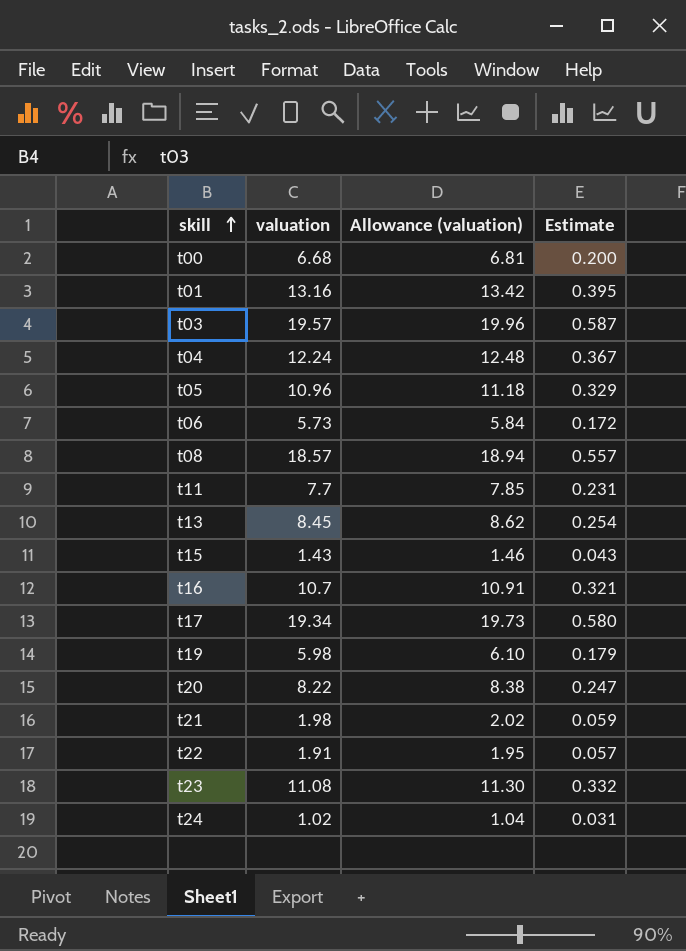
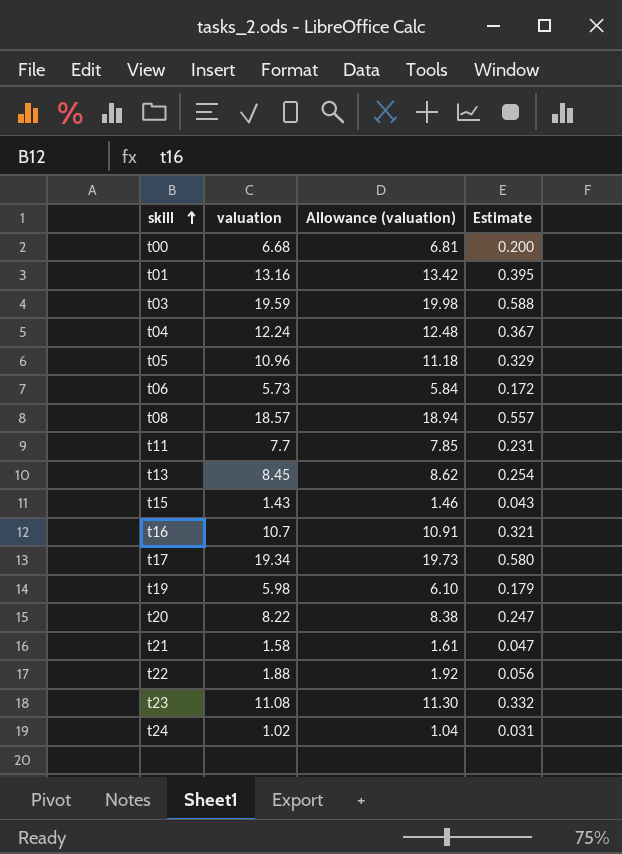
t03 | valuation: 19.57 -> 19.59
t03 | Allowance (valuation): 19.96 -> 19.98
t03 | Estimate: 0.587 -> 0.588
t21 | valuation: 1.98 -> 1.58
t21 | Allowance (valuation): 2.02 -> 1.61
t21 | Estimate: 0.059 -> 0.047
t22 | valuation: 1.91 -> 1.88
t22 | Allowance (valuation): 1.95 -> 1.92
t22 | Estimate: 0.057 -> 0.056

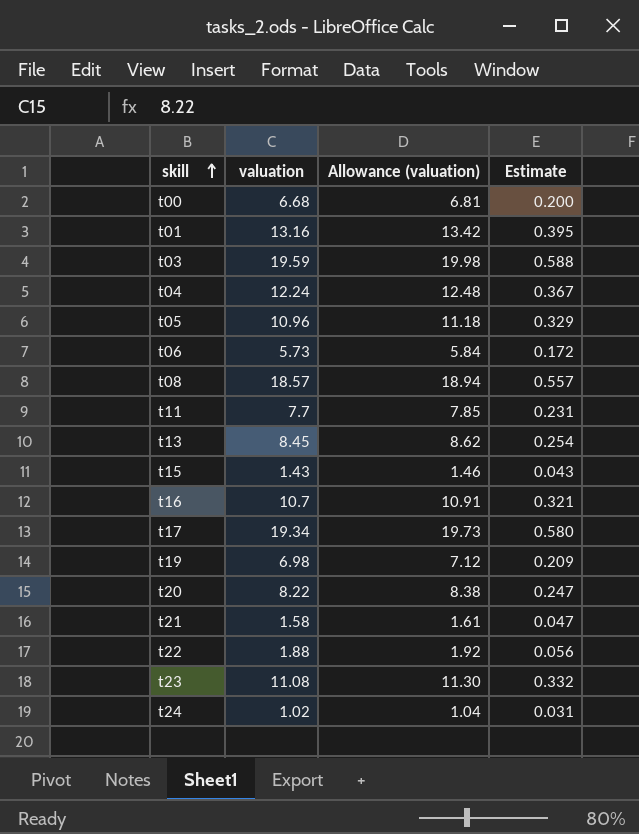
t19 | valuation: 5.98 -> 6.98
t19 | Allowance (valuation): 6.10 -> 7.12
t19 | Estimate: 0.179 -> 0.209

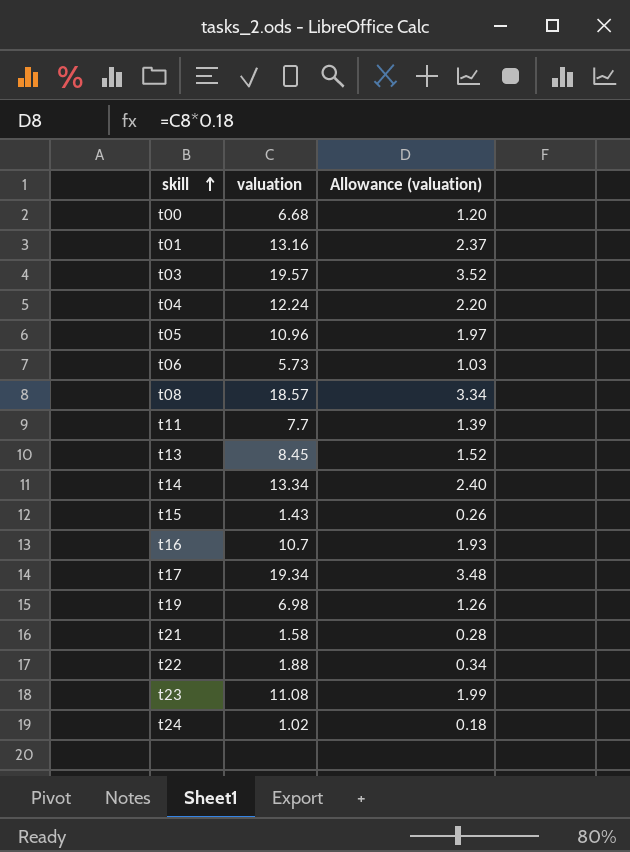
column Estimate | formula: [valuation] * 0.03 -> none
column Allowance (valuation) | formula: [valuation] * 1.02 -> [valuation] * 0.18
row t20: 8.22 | 8.38 | 0.247 -> none
t03 | valuation: 19.59 -> 19.57
row t14: none -> 13.34 | 2.40

